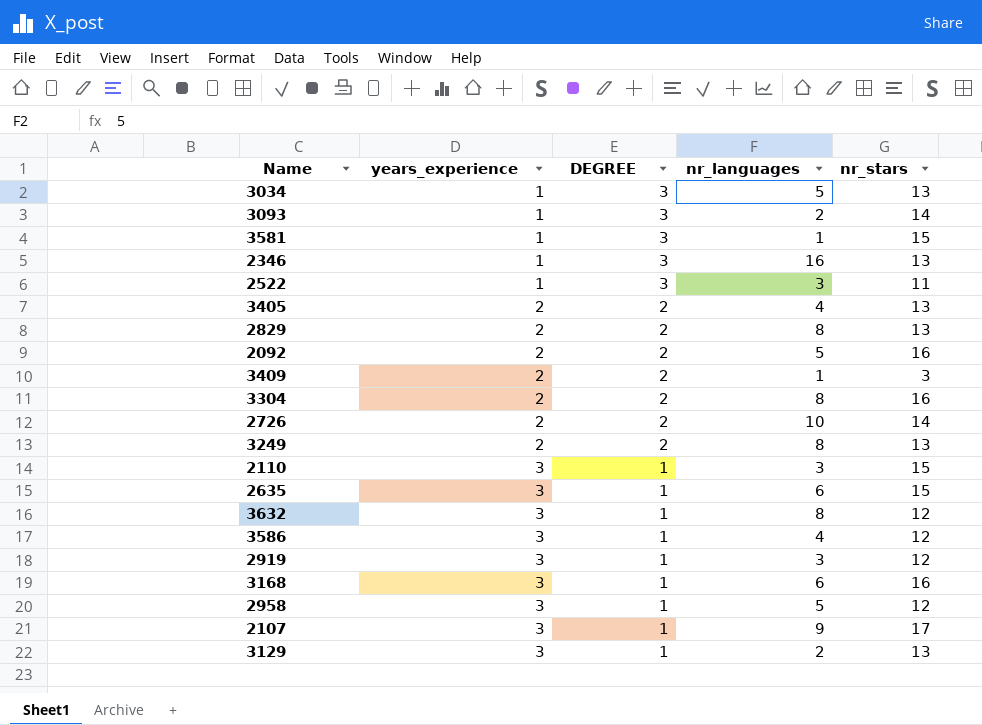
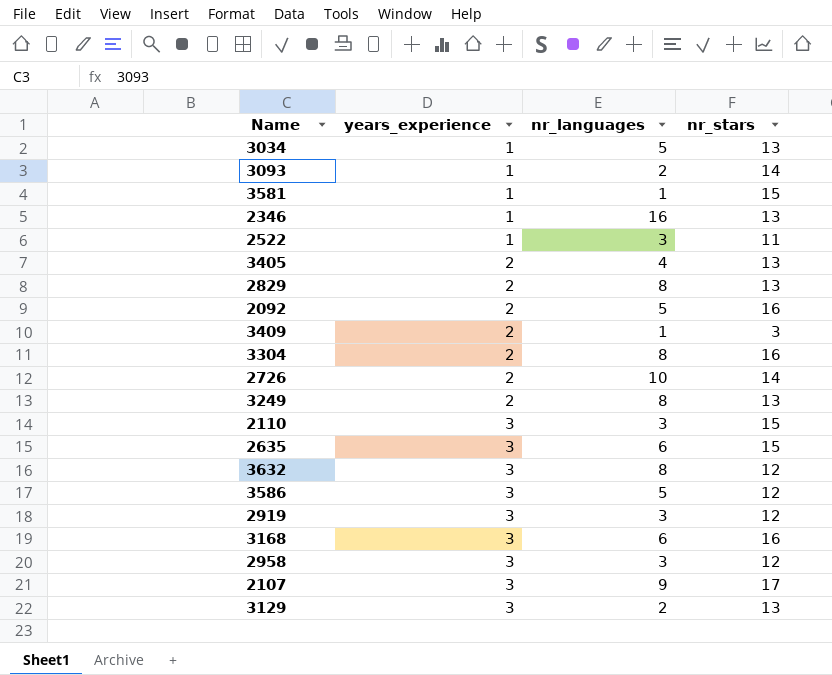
column DEGREE | position: 3 -> none
3586 | nr_languages: 4 -> 5
2958 | nr_languages: 5 -> 3

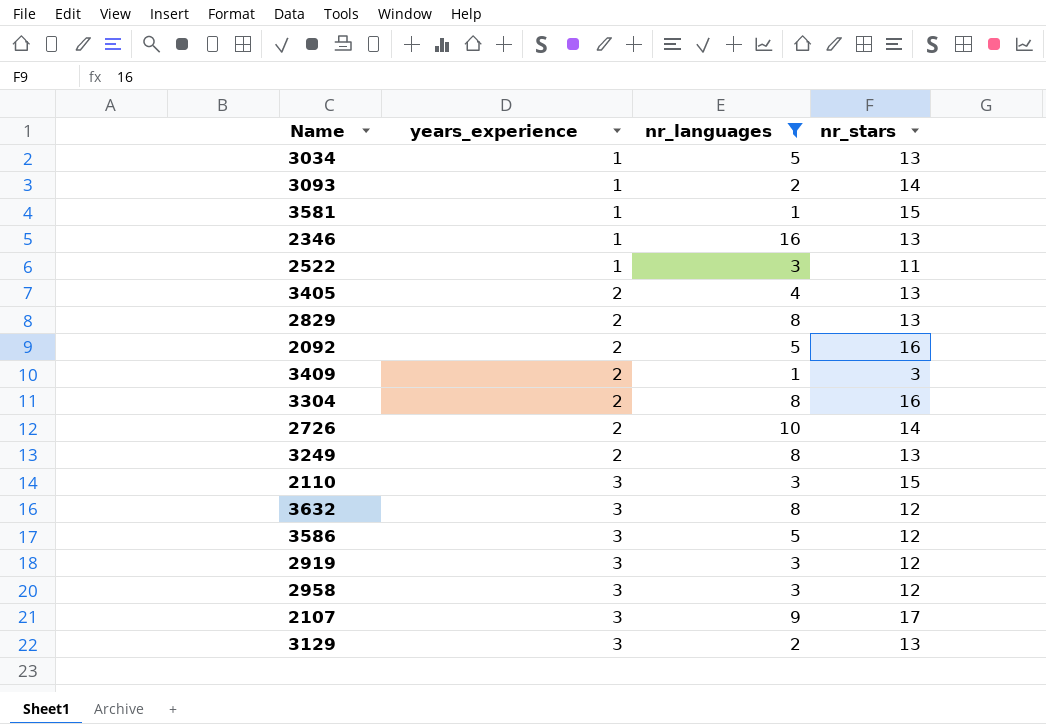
filter: none -> nr_languages != 6

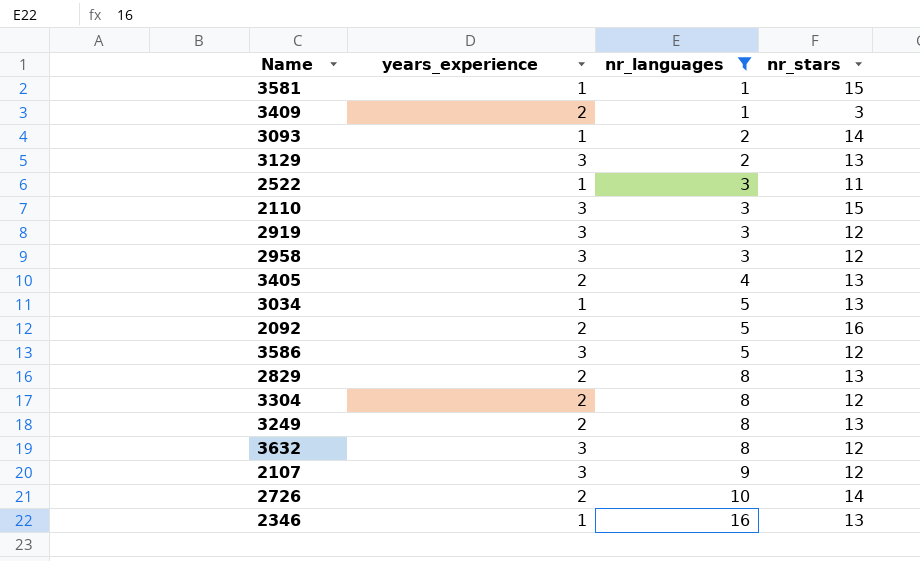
row order: years_experience ascending -> nr_languages ascending
3304 | nr_stars: 16 -> 12
2107 | nr_stars: 17 -> 12

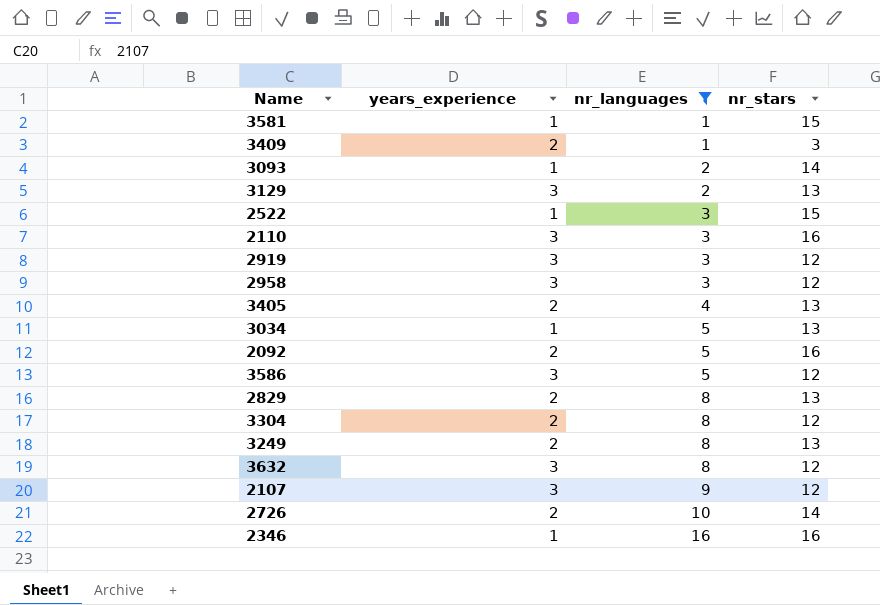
2522 | nr_stars: 11 -> 15
2110 | nr_stars: 15 -> 16
2346 | nr_stars: 13 -> 16

